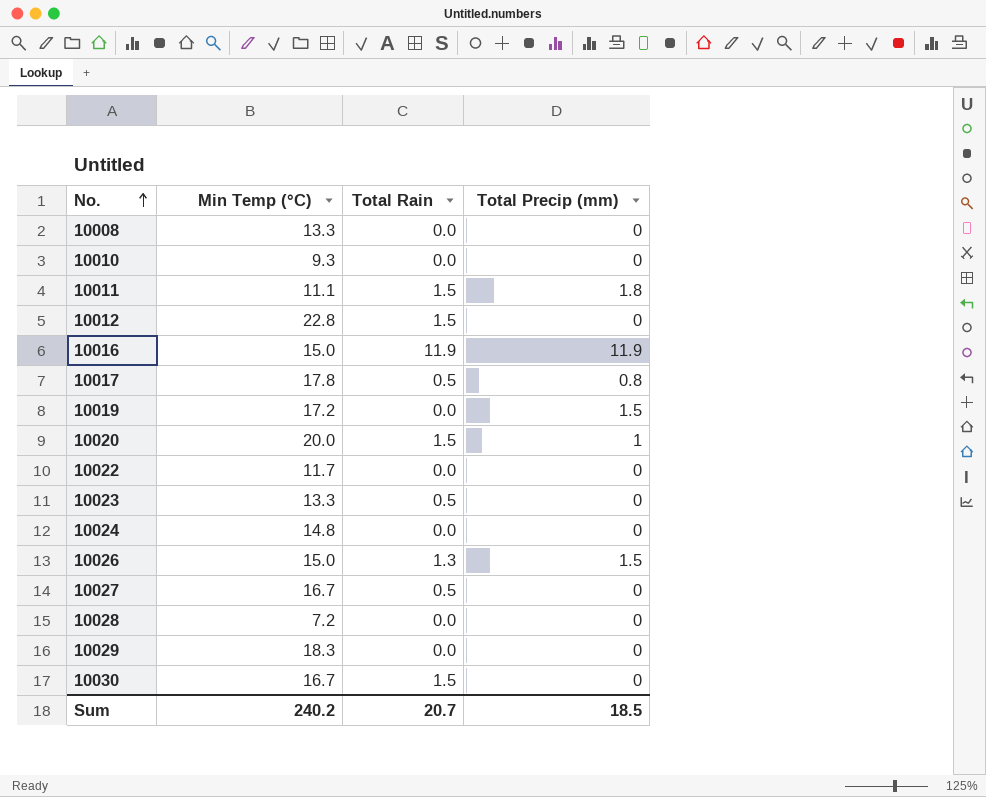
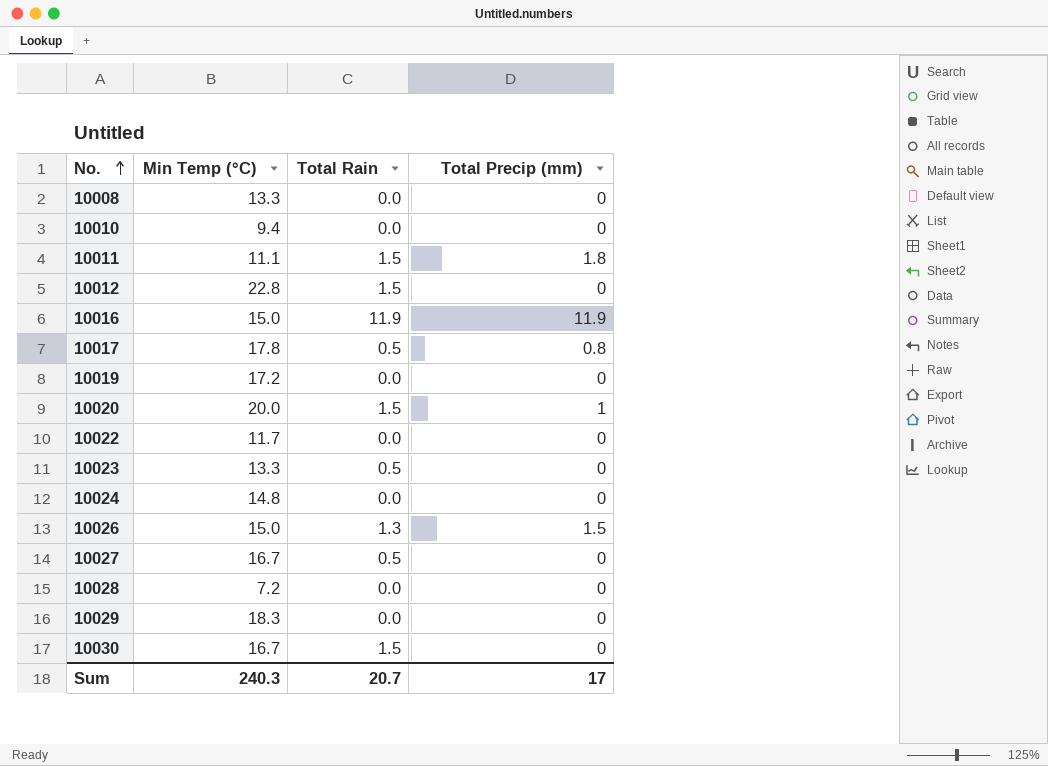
10010 | Min Temp (°C): 9.3 -> 9.4
10019 | Total Precip (mm): 1.5 -> 0
Sum | Min Temp (°C): 240.2 -> 240.3
Sum | Total Precip (mm): 18.5 -> 17

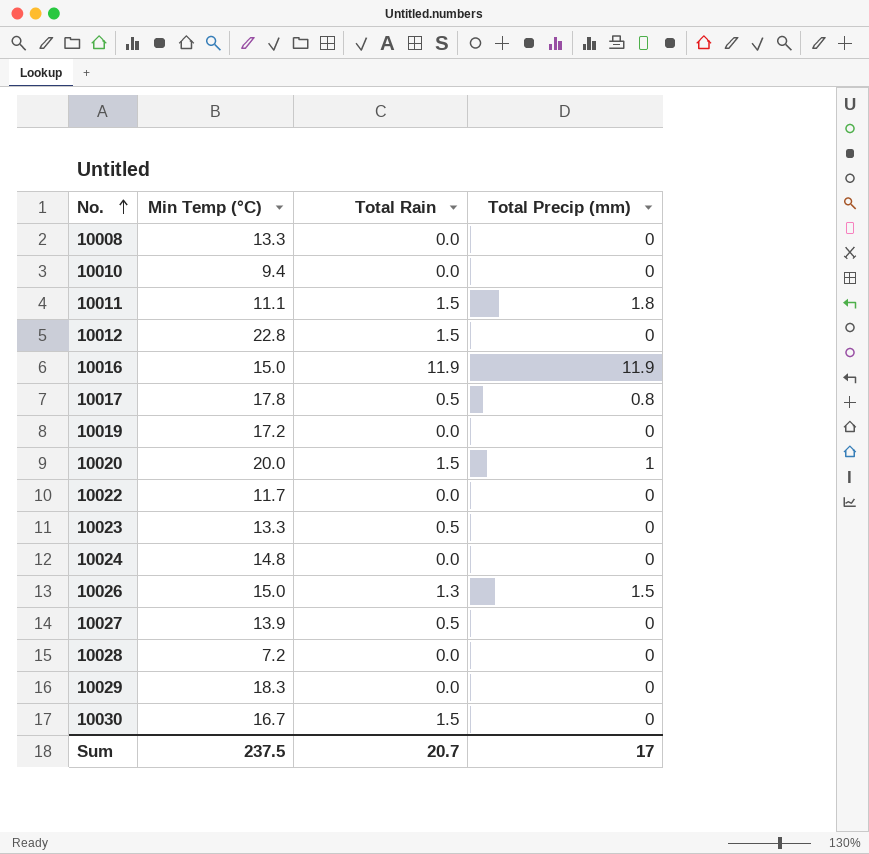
10027 | Min Temp (°C): 16.7 -> 13.9
Sum | Min Temp (°C): 240.3 -> 237.5

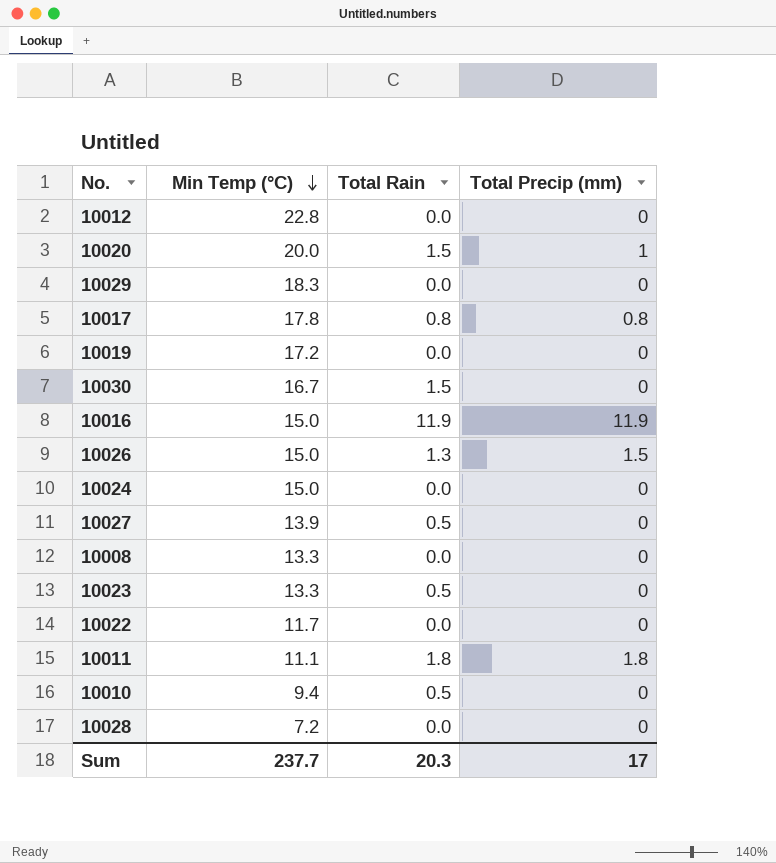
row order: No. ascending -> Min Temp (°C) descending
10012 | Total Rain: 1.5 -> 0.0
10017 | Total Rain: 0.5 -> 0.8
10024 | Min Temp (°C): 14.8 -> 15.0
10011 | Total Rain: 1.5 -> 1.8
10010 | Total Rain: 0.0 -> 0.5
Sum | Min Temp (°C): 237.5 -> 237.7
Sum | Total Rain: 20.7 -> 20.3

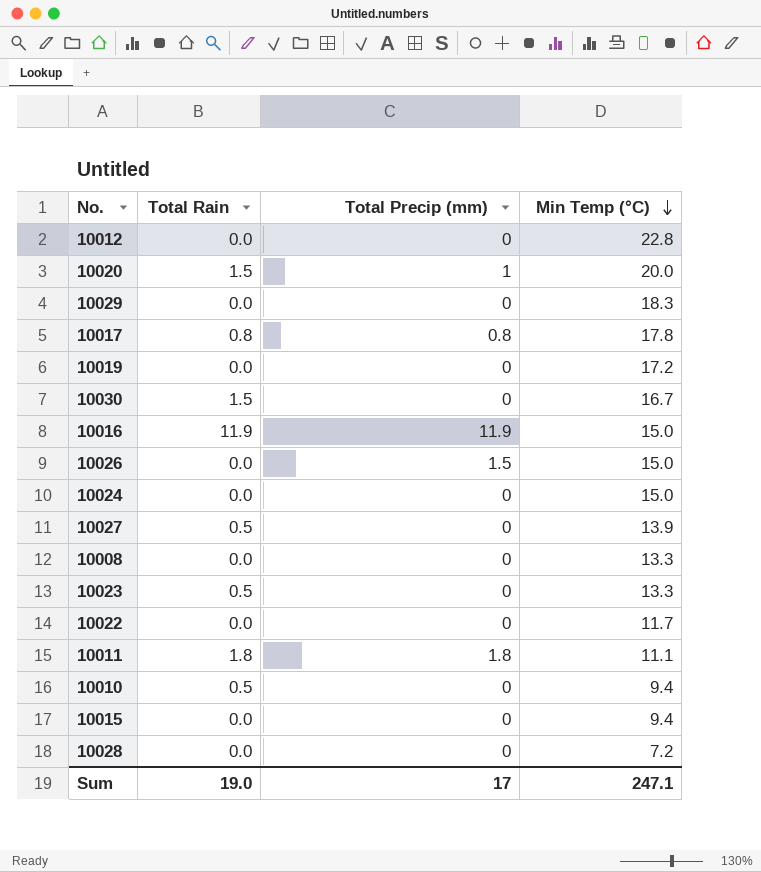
column Min Temp (°C) | position: 2 -> 4
10026 | Total Rain: 1.3 -> 0.0
row 10015: none -> 0.0 | 0 | 9.4
Sum | Total Rain: 20.3 -> 19.0
Sum | Min Temp (°C): 237.7 -> 247.1

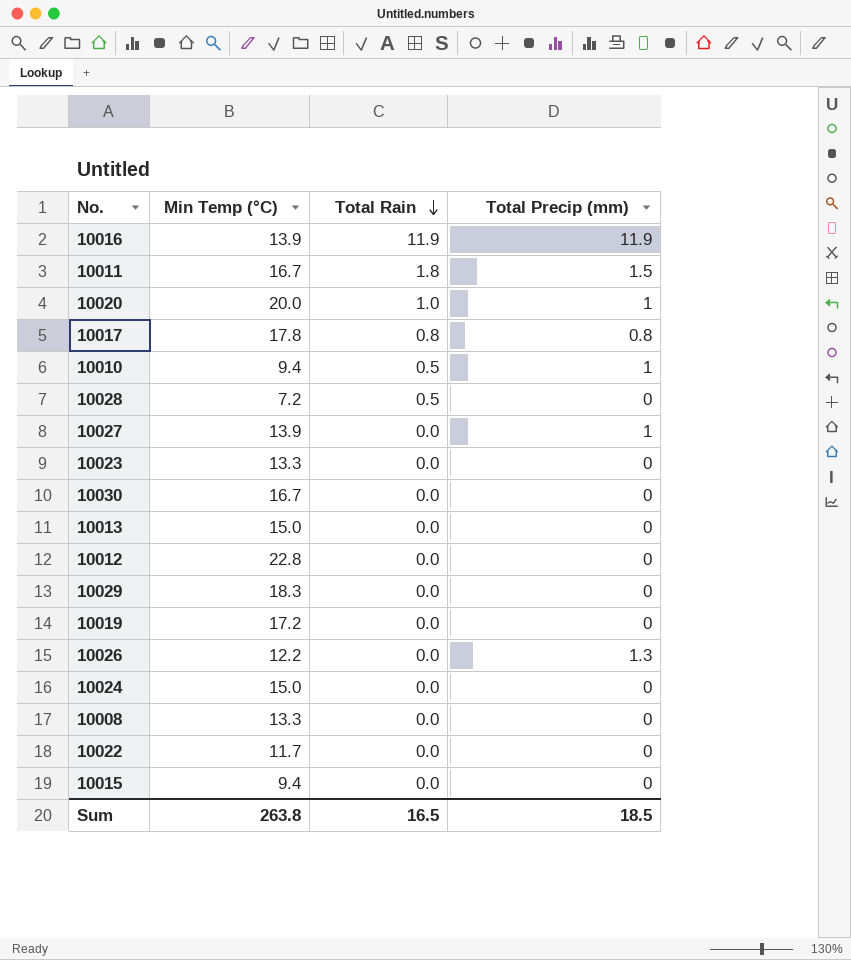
row order: Min Temp (°C) descending -> Total Rain descending
column Min Temp (°C) | position: 4 -> 2
10016 | Min Temp (°C): 15.0 -> 13.9
10011 | Min Temp (°C): 11.1 -> 16.7
10011 | Total Precip (mm): 1.8 -> 1.5
10020 | Total Rain: 1.5 -> 1.0
10010 | Total Precip (mm): 0 -> 1
10028 | Total Rain: 0.0 -> 0.5
10027 | Total Rain: 0.5 -> 0.0
10027 | Total Precip (mm): 0 -> 1
10023 | Total Rain: 0.5 -> 0.0
10030 | Total Rain: 1.5 -> 0.0
row 10013: none -> 15.0 | 0.0 | 0
10026 | Min Temp (°C): 15.0 -> 12.2
10026 | Total Precip (mm): 1.5 -> 1.3
Sum | Min Temp (°C): 247.1 -> 263.8
Sum | Total Rain: 19.0 -> 16.5
Sum | Total Precip (mm): 17 -> 18.5

